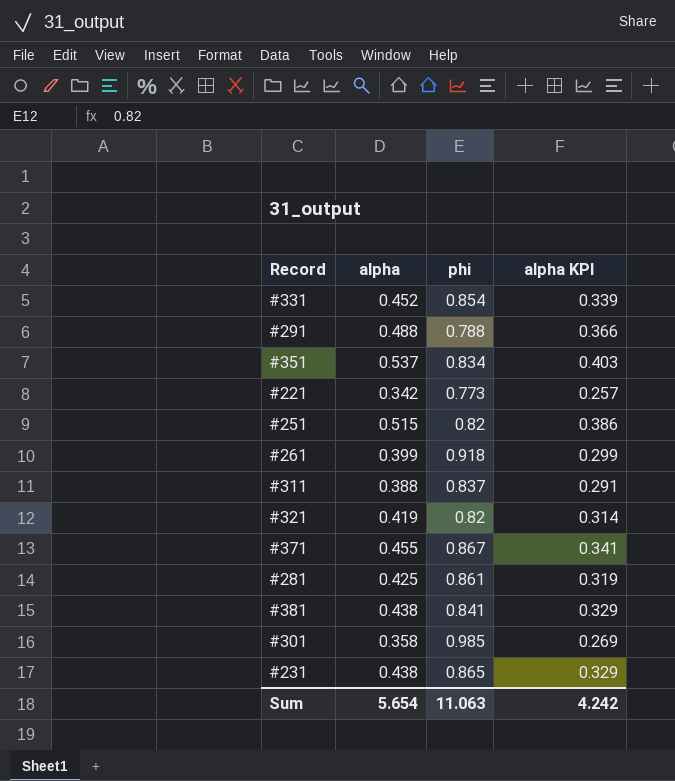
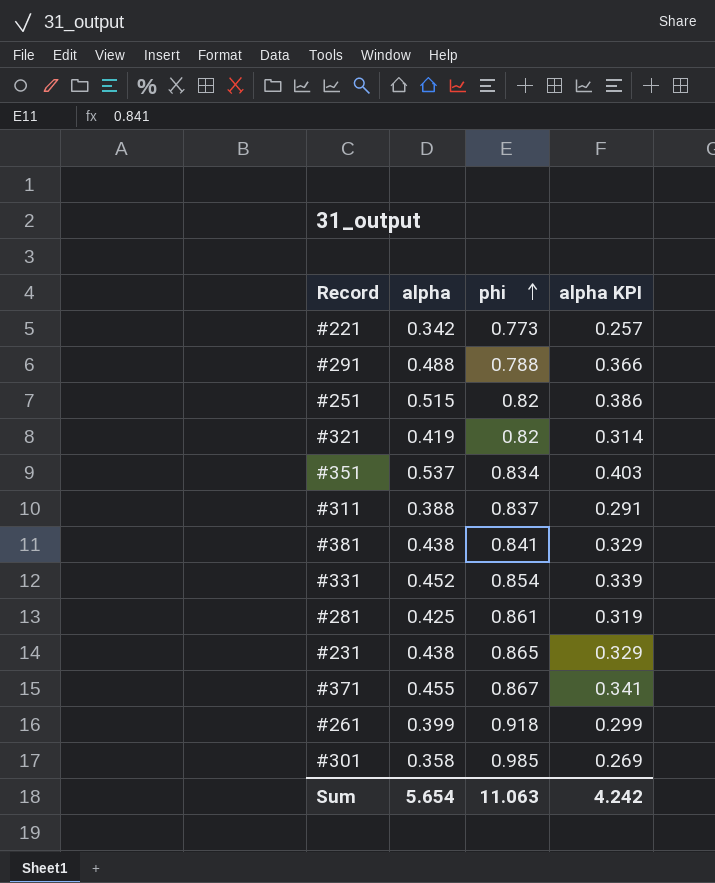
row order: none -> phi ascending

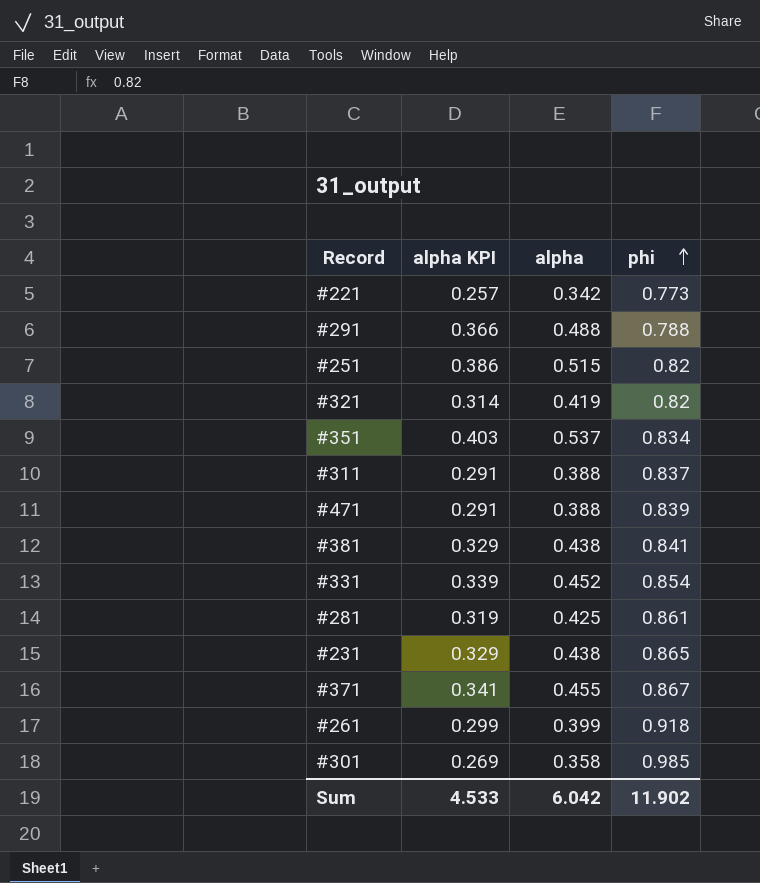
column alpha KPI | position: 4 -> 2
row #471: none -> 0.291 | 0.388 | 0.839
Sum | alpha KPI: 4.242 -> 4.533
Sum | alpha: 5.654 -> 6.042
Sum | phi: 11.063 -> 11.902

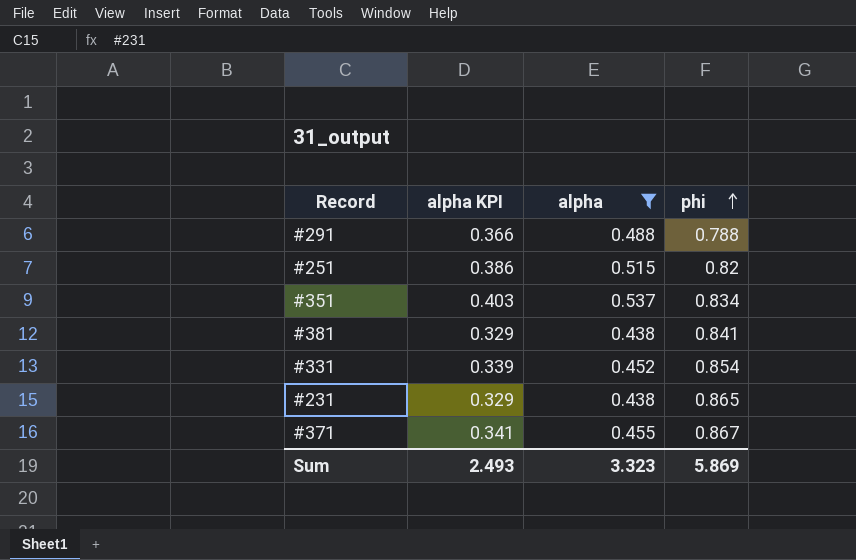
filter: none -> alpha >= 0.438
Sum | alpha KPI: 4.533 -> 2.493
Sum | alpha: 6.042 -> 3.323
Sum | phi: 11.902 -> 5.869

